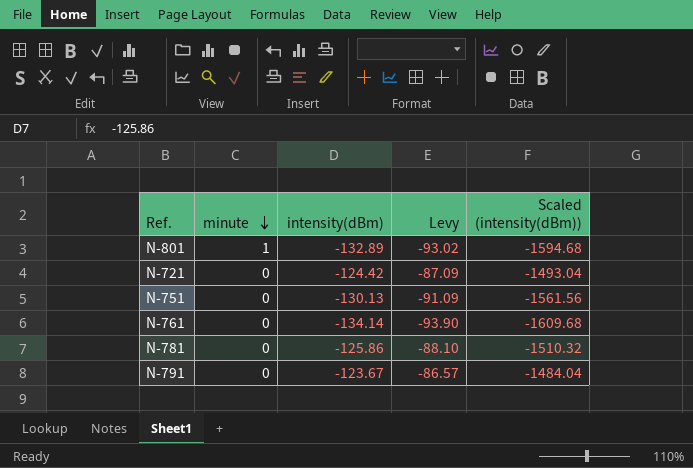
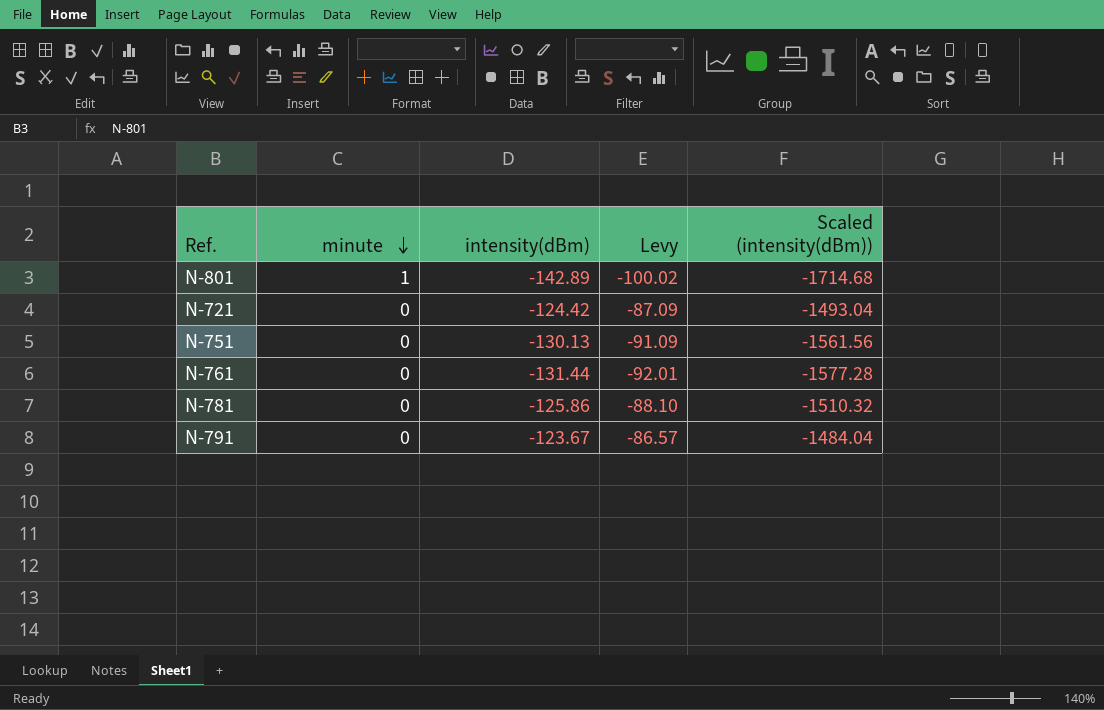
N-801 | intensity(dBm): -132.89 -> -142.89
N-801 | Levy: -93.02 -> -100.02
N-801 | Scaled (intensity(dBm)): -1594.68 -> -1714.68
N-761 | intensity(dBm): -134.14 -> -131.44
N-761 | Levy: -93.90 -> -92.01
N-761 | Scaled (intensity(dBm)): -1609.68 -> -1577.28

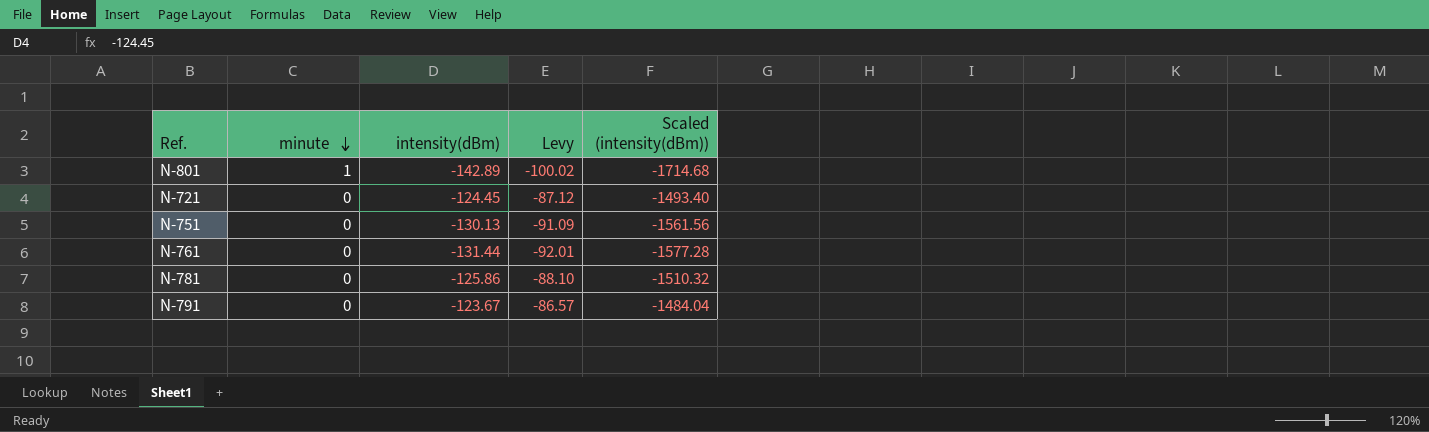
N-721 | intensity(dBm): -124.42 -> -124.45
N-721 | Levy: -87.09 -> -87.12
N-721 | Scaled (intensity(dBm)): -1493.04 -> -1493.40

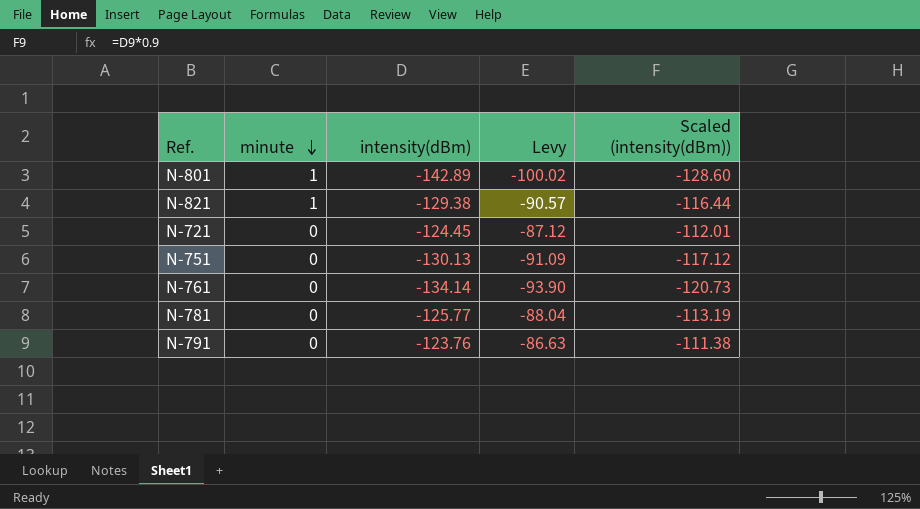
column Scaled (intensity(dBm)) | formula: [intensity(dBm)] * 12 -> [intensity(dBm)] * 0.9
row N-821: none -> 1 | -129.38 | -90.57 | -116.44
N-761 | intensity(dBm): -131.44 -> -134.14
N-761 | Levy: -92.01 -> -93.90
N-781 | intensity(dBm): -125.86 -> -125.77
N-781 | Levy: -88.10 -> -88.04
N-791 | intensity(dBm): -123.67 -> -123.76
N-791 | Levy: -86.57 -> -86.63

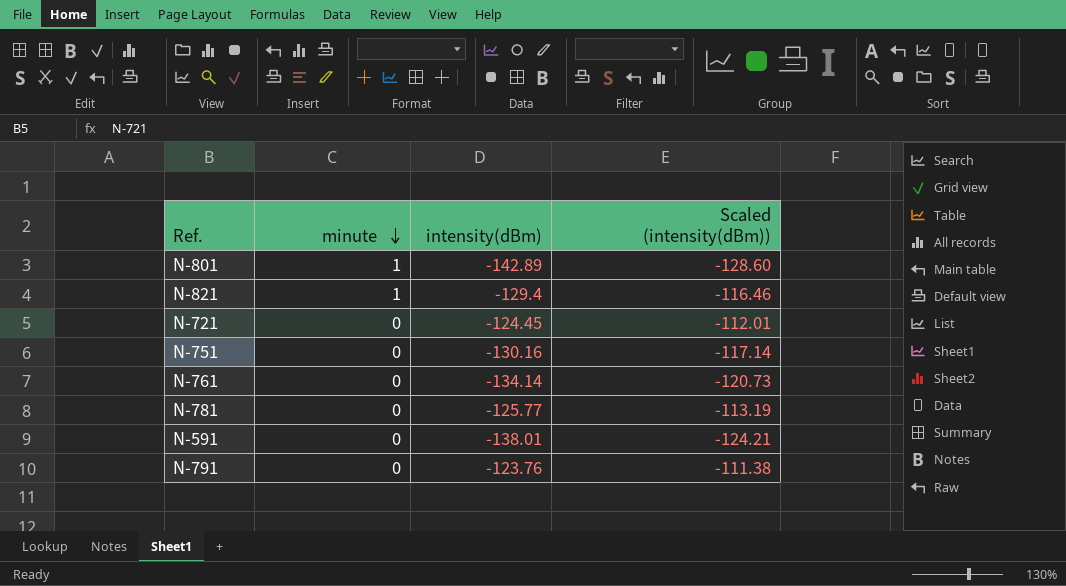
column Levy | formula: [intensity(dBm)] * 0.7 -> none
N-821 | intensity(dBm): -129.38 -> -129.4
N-821 | Scaled (intensity(dBm)): -116.44 -> -116.46
N-751 | intensity(dBm): -130.13 -> -130.16
N-751 | Scaled (intensity(dBm)): -117.12 -> -117.14
row N-591: none -> 0 | -138.01 | -124.21

